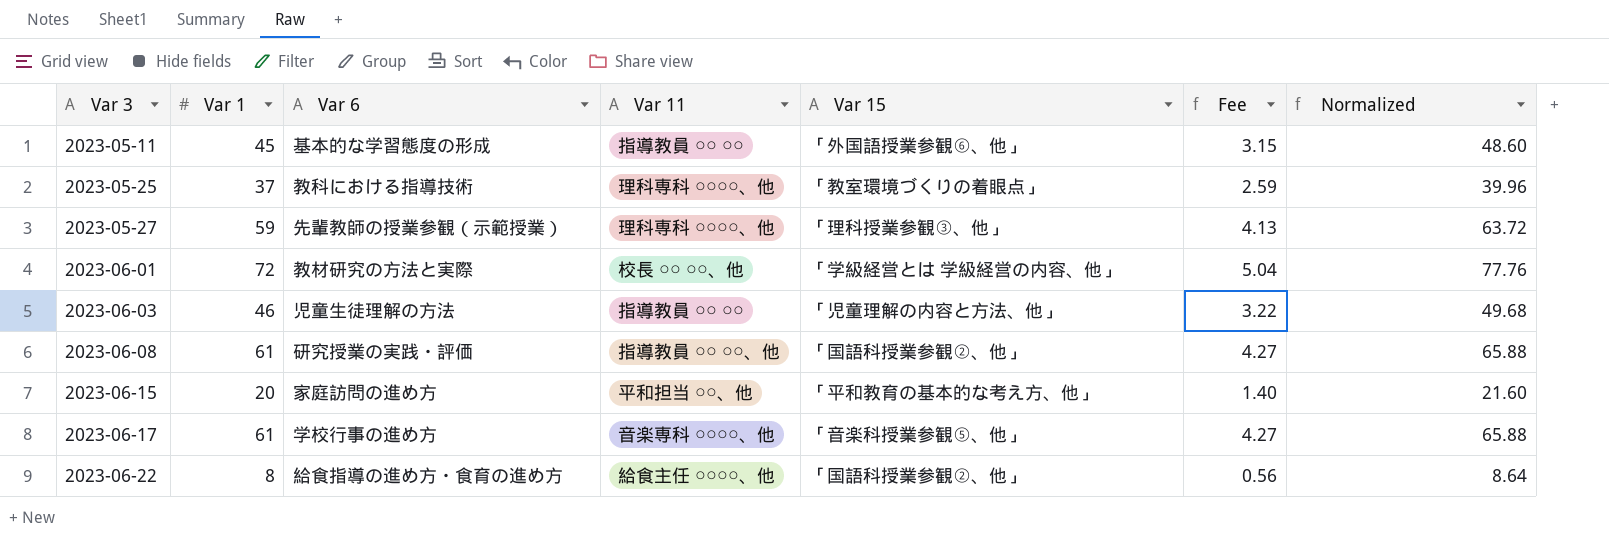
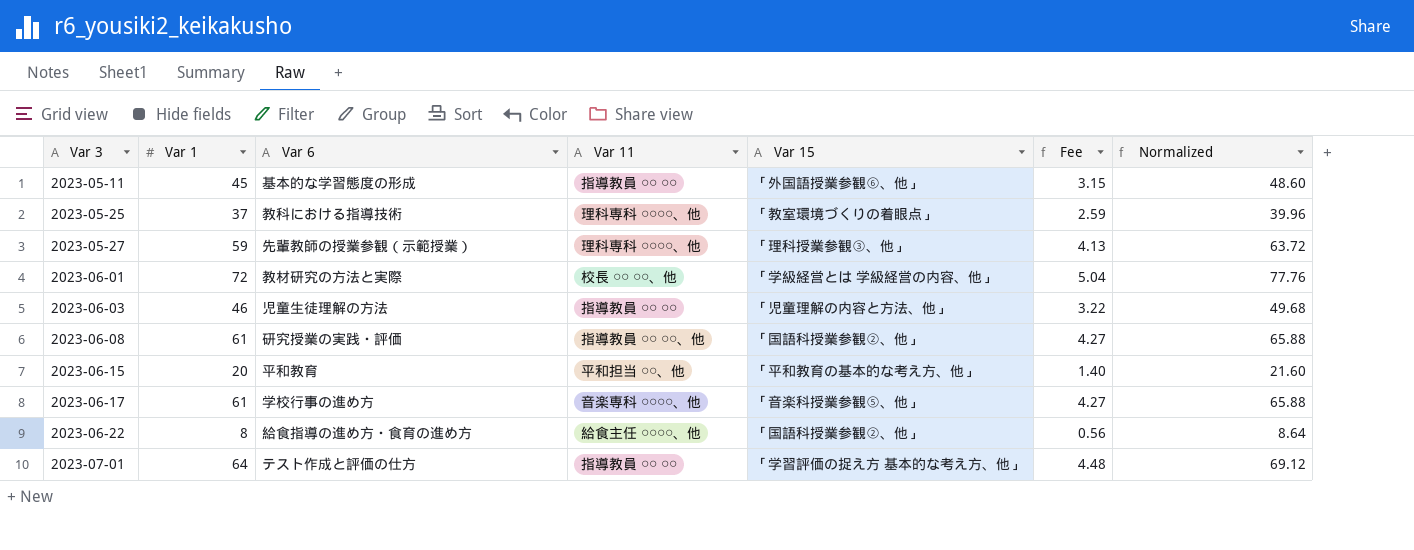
2023-06-15 | Var 6: 家庭訪問の進め方 -> 平和教育
row 2023-07-01: none -> 64 | テスト作成と評価の仕方 | 指導教員 ○○ ○○ | 「学習評価の捉え方 基本的な考え方、他」 | 4.48 | 69.12

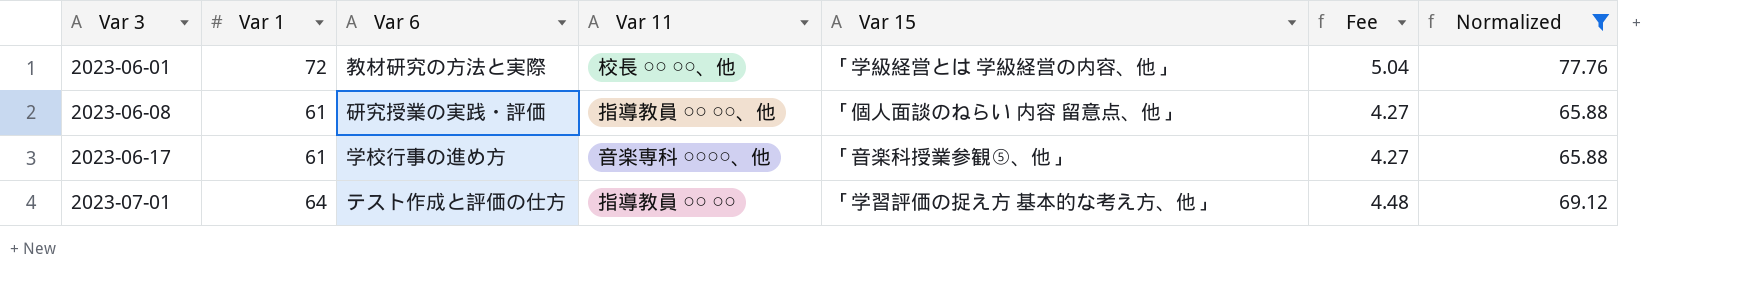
filter: none -> Normalized >= 65.88
2023-06-08 | Var 15: 「国語科授業参観②、他」 -> 「個人面談のねらい 内容 留意点、他」

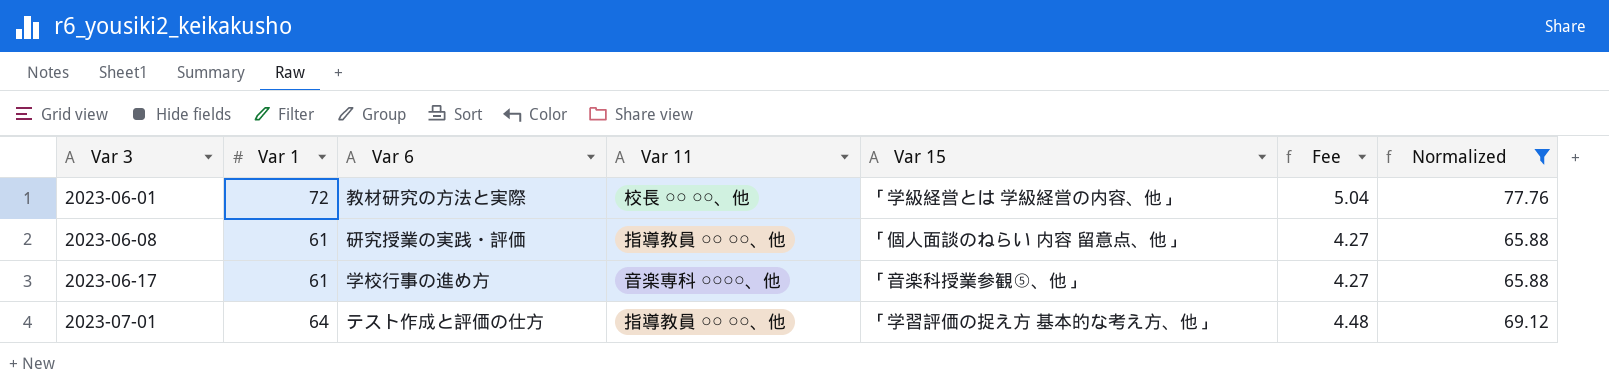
2023-07-01 | Var 11: 指導教員 ○○ ○○ -> 指導教員 ○○ ○○、他

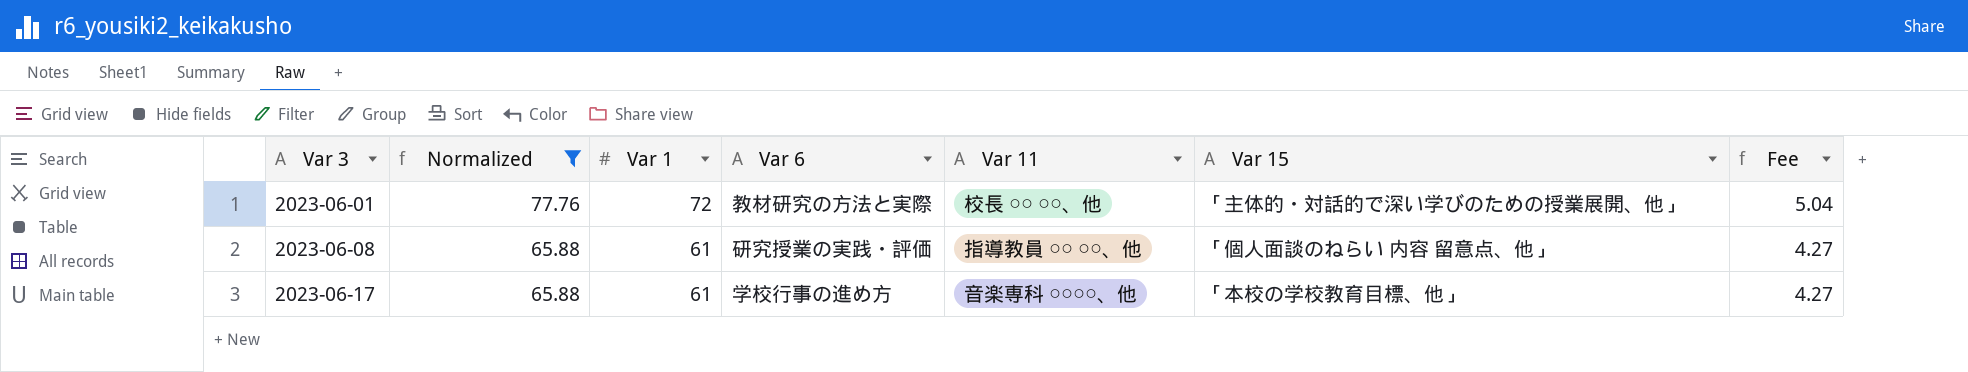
column Normalized | position: 7 -> 2
row 2023-07-01: 64 | テスト作成と評価の仕方 | 指導教員 ○○ ○○、他 | 「学習評価の捉え方 基本的な考え方、他」 | 4.48 | 69.12 -> none
2023-06-01 | Var 15: 「学級経営とは 学級経営の内容、他」 -> 「主体的・対話的で深い学びのための授業展開、他」
2023-06-17 | Var 15: 「音楽科授業参観⑤、他」 -> 「本校の学校教育目標、他」

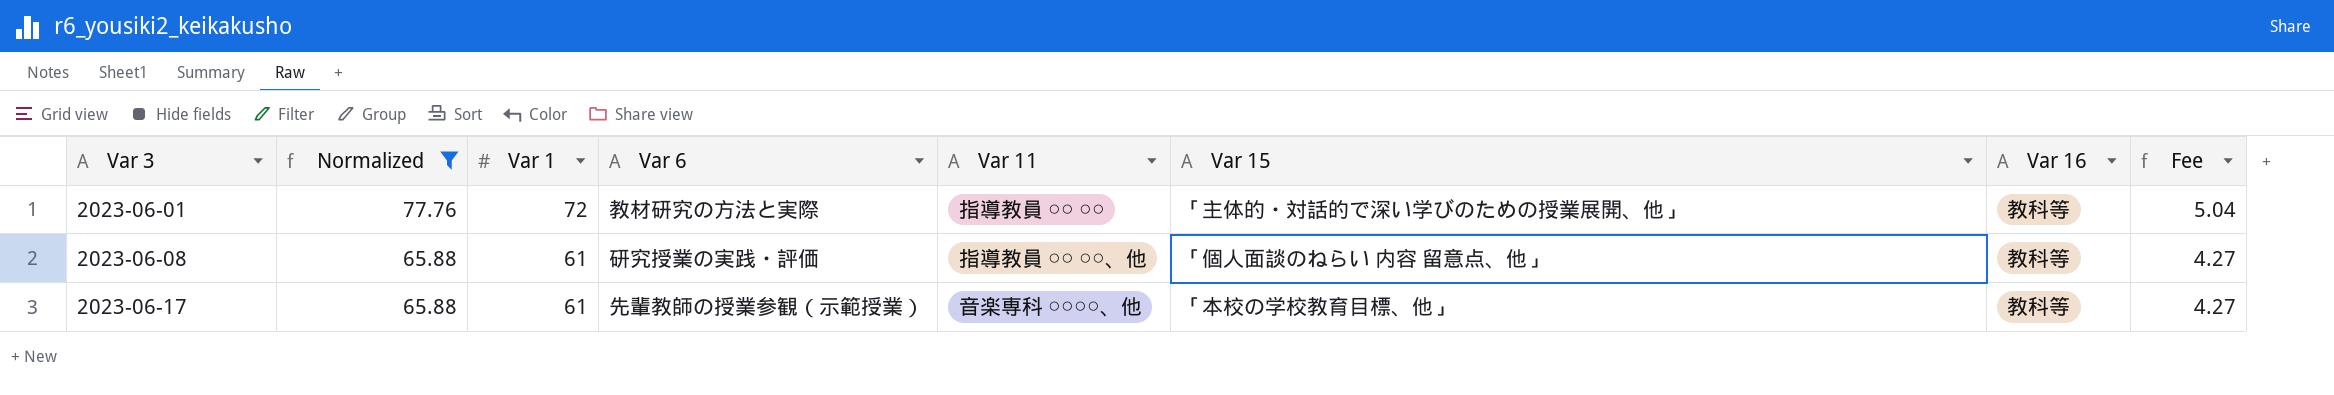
column Var 16 | position: none -> 7
2023-06-01 | Var 11: 校長 ○○ ○○、他 -> 指導教員 ○○ ○○
2023-06-17 | Var 6: 学校行事の進め方 -> 先輩教師の授業参観（示範授業）

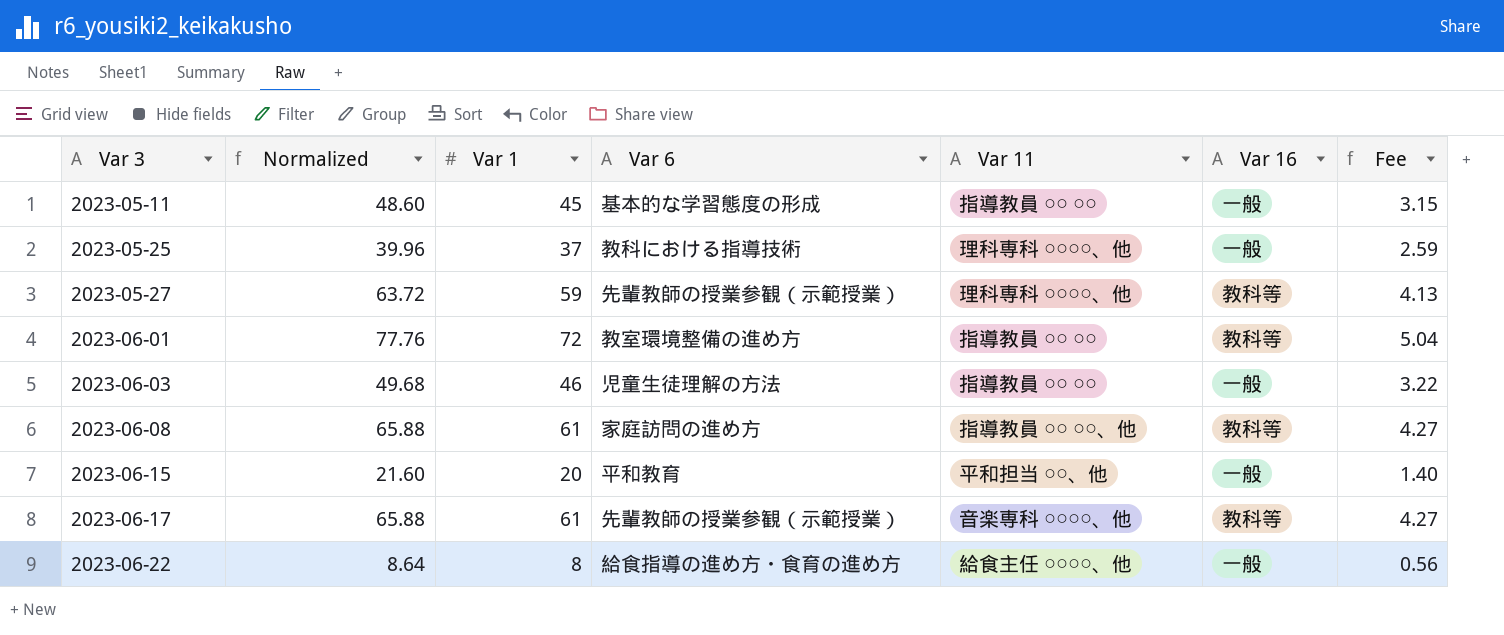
filter: Normalized >= 65.88 -> none
column Var 15 | position: 6 -> none
2023-06-01 | Var 6: 教材研究の方法と実際 -> 教室環境整備の進め方
2023-06-08 | Var 6: 研究授業の実践・評価 -> 家庭訪問の進め方

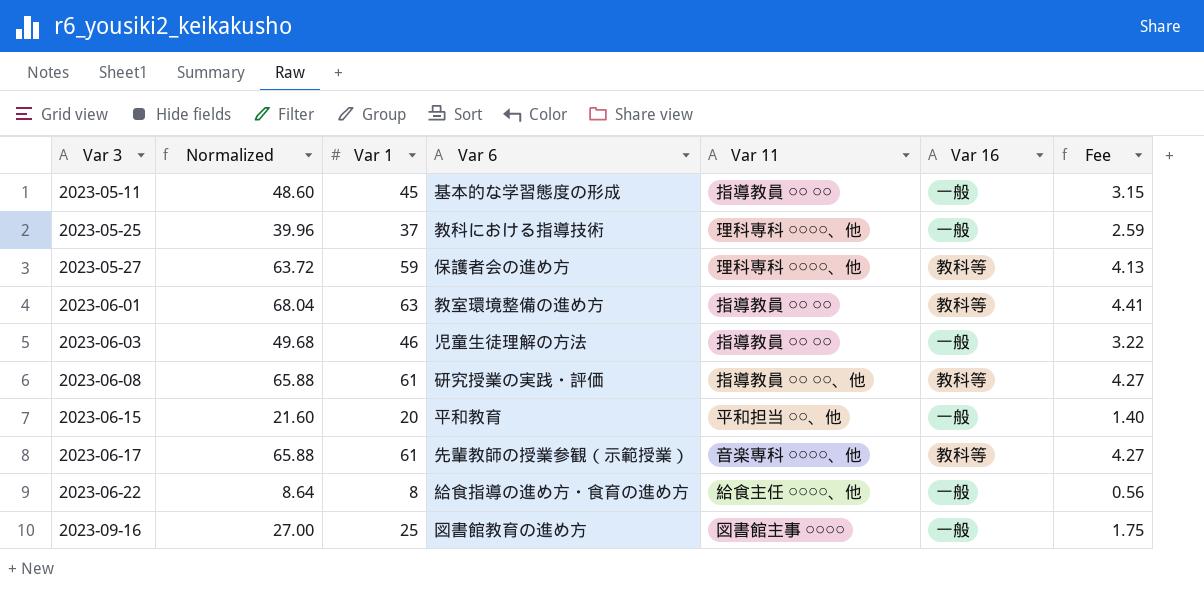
2023-05-27 | Var 6: 先輩教師の授業参観（示範授業） -> 保護者会の進め方
2023-06-01 | Normalized: 77.76 -> 68.04
2023-06-01 | Var 1: 72 -> 63
2023-06-01 | Fee: 5.04 -> 4.41
2023-06-08 | Var 6: 家庭訪問の進め方 -> 研究授業の実践・評価
row 2023-09-16: none -> 27.00 | 25 | 図書館教育の進め方 | 図書館主事 ○○○○ | 一般 | 1.75

